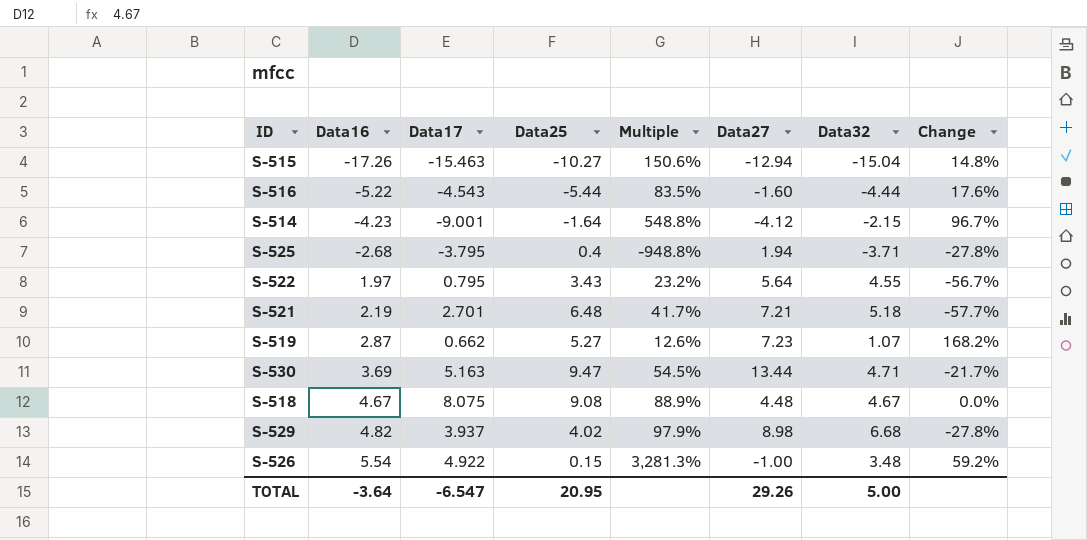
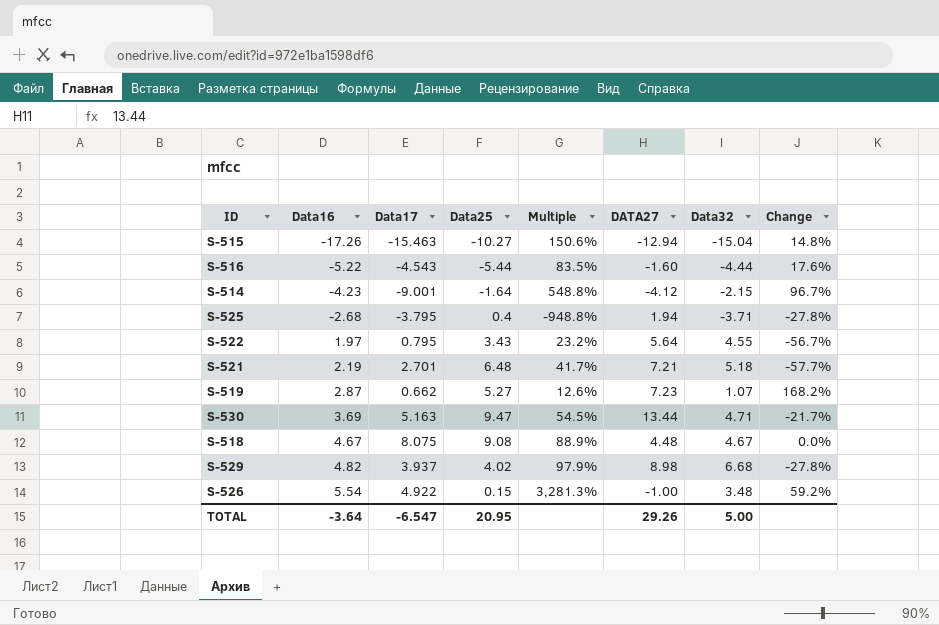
column name: Data27 -> DATA27

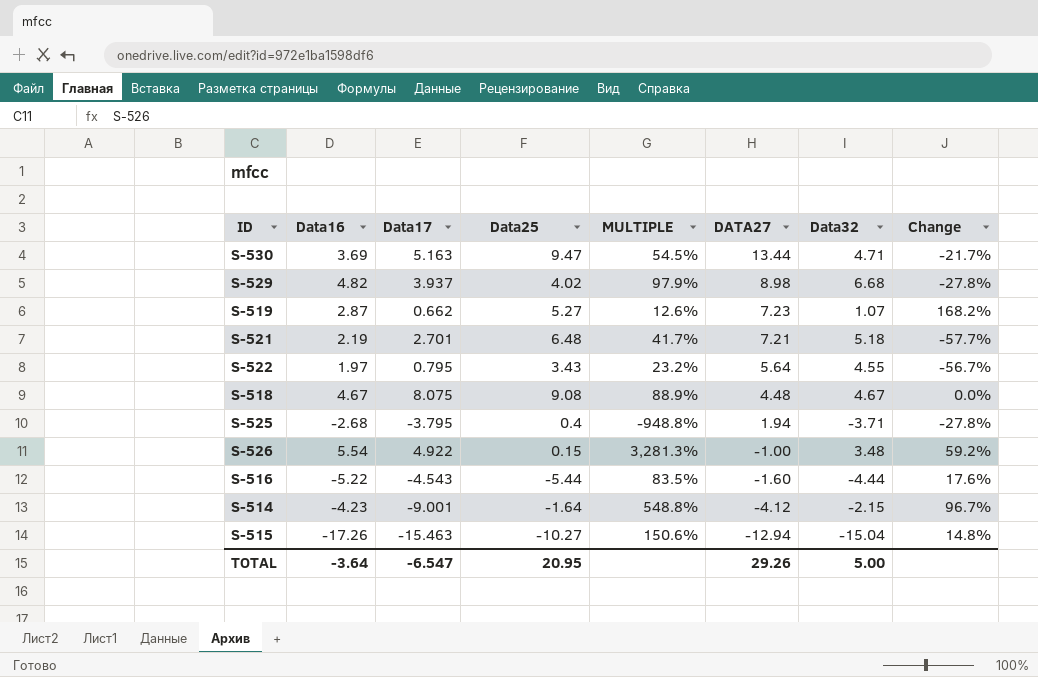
row order: Data16 ascending -> DATA27 descending
column name: Multiple -> MULTIPLE

